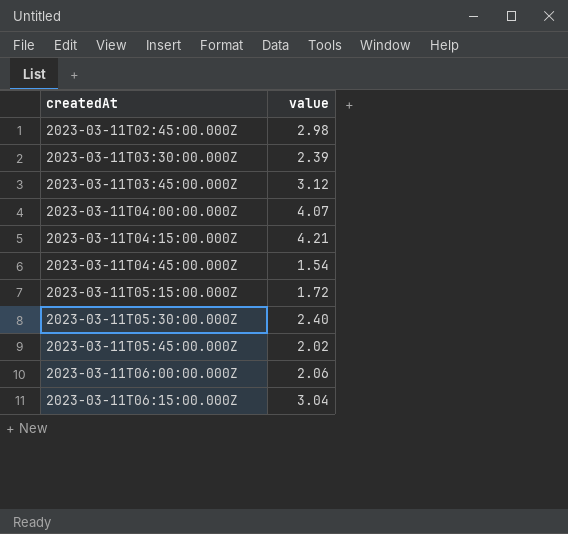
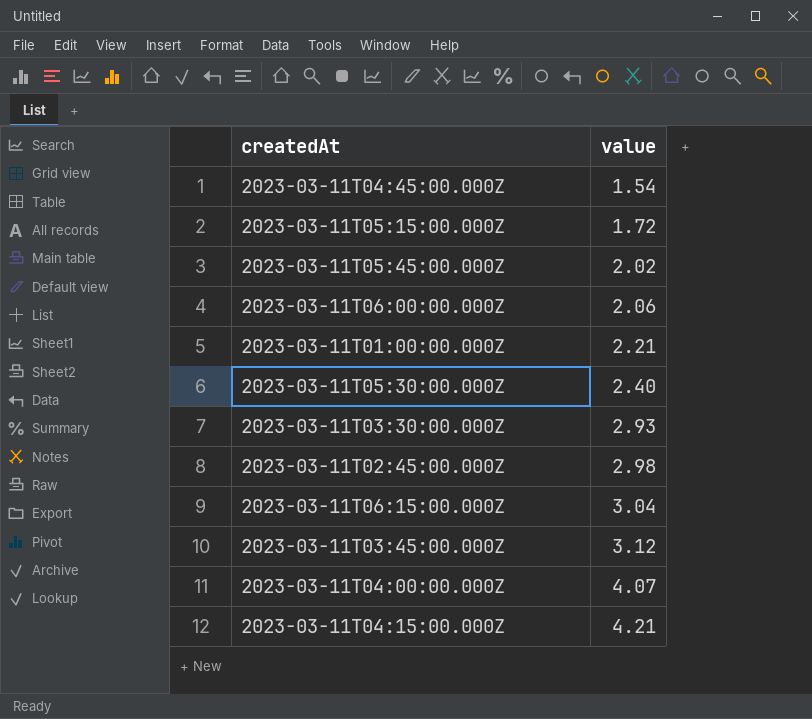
row order: createdAt ascending -> value ascending
row 2023-03-11T01:00:00.000Z: none -> 2.21
2023-03-11T03:30:00.000Z | value: 2.39 -> 2.93

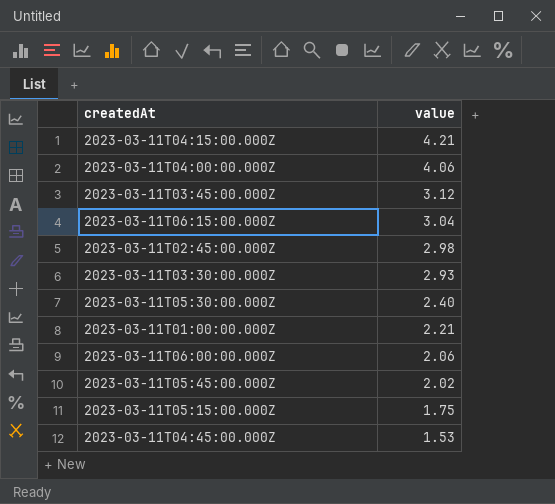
row order: value ascending -> value descending
2023-03-11T04:00:00.000Z | value: 4.07 -> 4.06
2023-03-11T05:15:00.000Z | value: 1.72 -> 1.75
2023-03-11T04:45:00.000Z | value: 1.54 -> 1.53

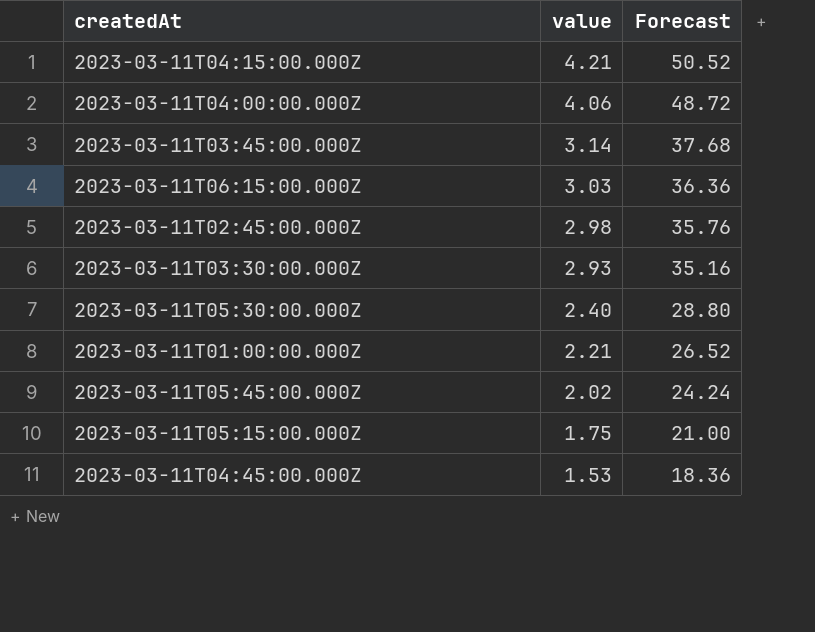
column Forecast | formula: none -> [value] * 12
row 2023-03-11T06:00:00.000Z: 2.06 -> none
2023-03-11T03:45:00.000Z | value: 3.12 -> 3.14
2023-03-11T06:15:00.000Z | value: 3.04 -> 3.03

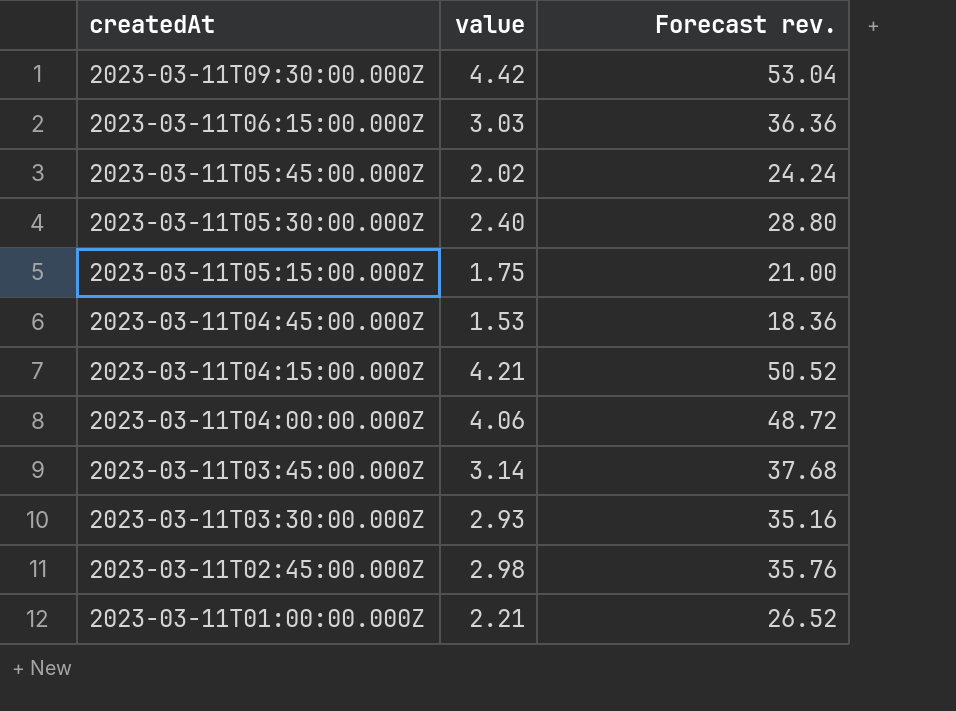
row order: value descending -> createdAt descending
column name: Forecast -> Forecast rev.
row 2023-03-11T09:30:00.000Z: none -> 4.42 | 53.04

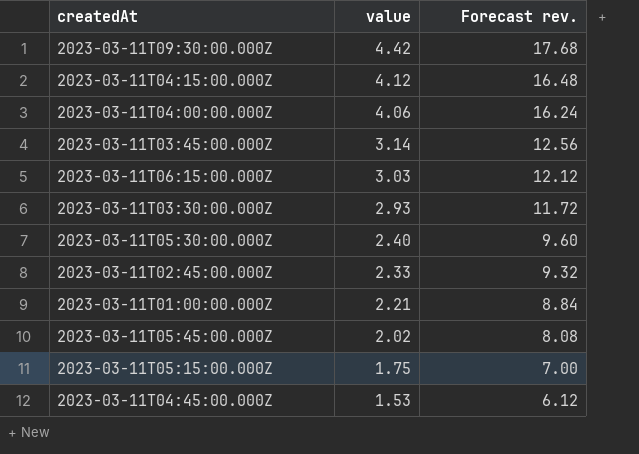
row order: createdAt descending -> value descending
column Forecast rev. | formula: [value] * 12 -> [value] * 4
2023-03-11T04:15:00.000Z | value: 4.21 -> 4.12
2023-03-11T02:45:00.000Z | value: 2.98 -> 2.33

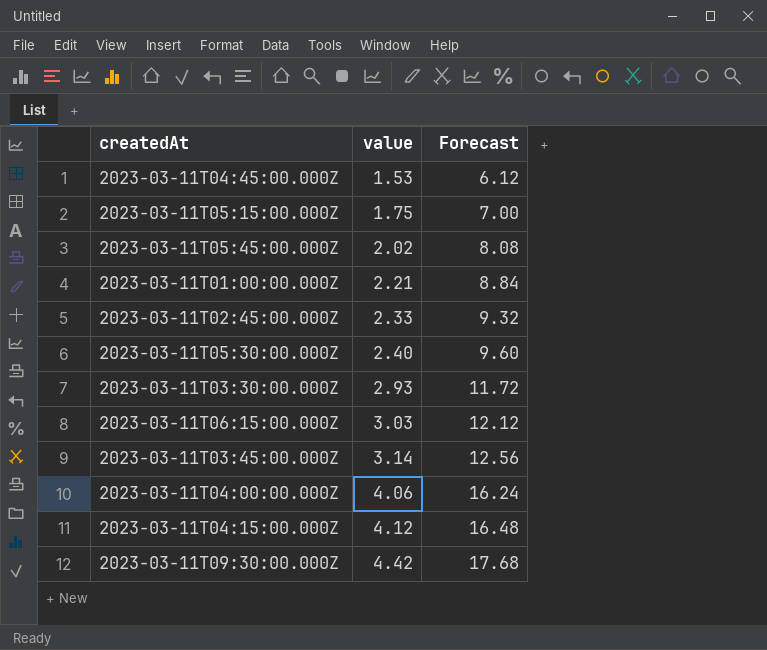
row order: value descending -> value ascending
column name: Forecast rev. -> Forecast

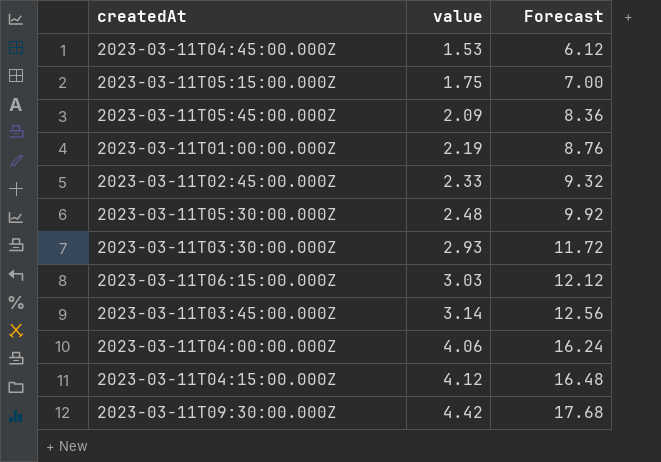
2023-03-11T05:45:00.000Z | value: 2.02 -> 2.09
2023-03-11T05:45:00.000Z | Forecast: 8.08 -> 8.36
2023-03-11T01:00:00.000Z | value: 2.21 -> 2.19
2023-03-11T01:00:00.000Z | Forecast: 8.84 -> 8.76
2023-03-11T05:30:00.000Z | value: 2.40 -> 2.48
2023-03-11T05:30:00.000Z | Forecast: 9.60 -> 9.92

